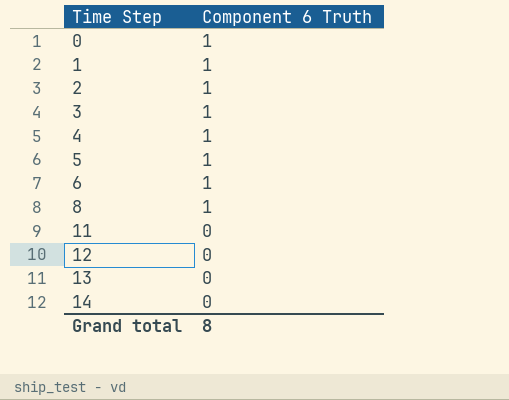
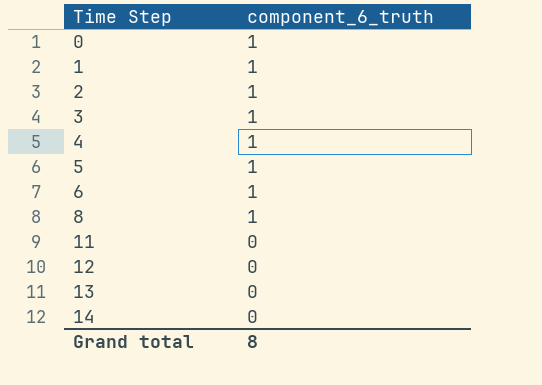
column name: Component 6 Truth -> component_6_truth

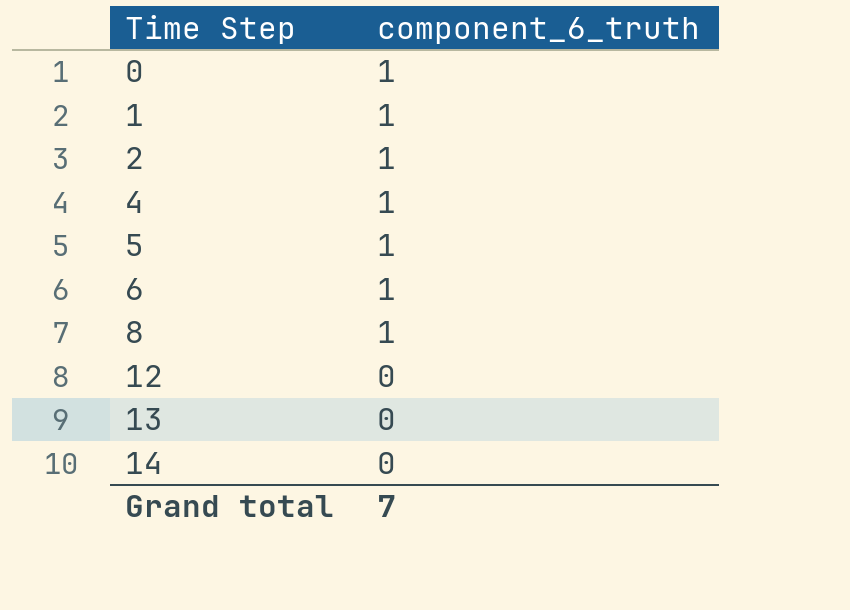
row 3: 1 -> none
row 11: 0 -> none
Grand total | component_6_truth: 8 -> 7

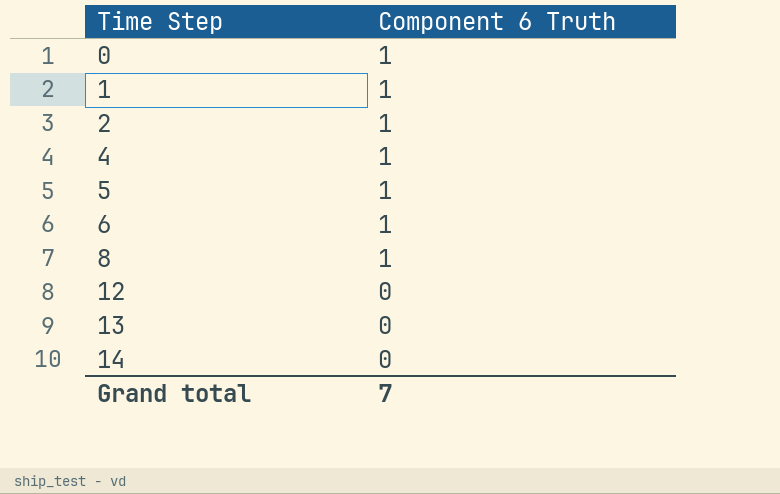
column name: component_6_truth -> Component 6 Truth

